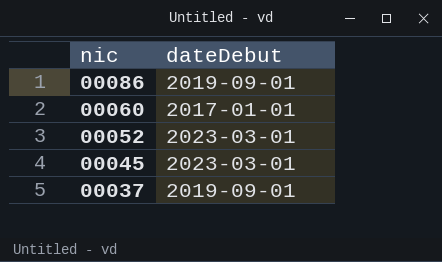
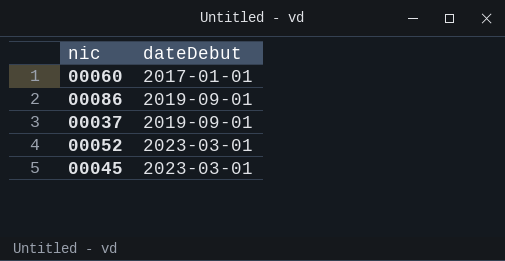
row order: nic descending -> dateDebut ascending

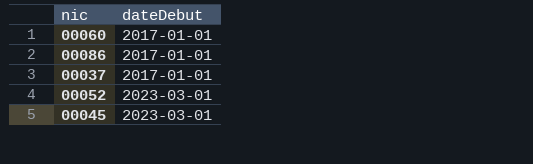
00086 | dateDebut: 2019-09-01 -> 2017-01-01
00037 | dateDebut: 2019-09-01 -> 2017-01-01

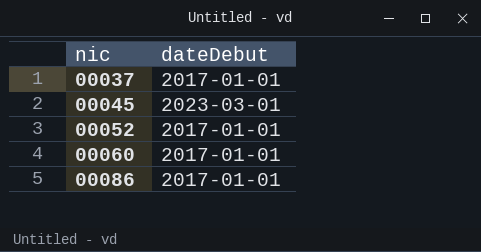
row order: dateDebut ascending -> nic ascending
00052 | dateDebut: 2023-03-01 -> 2017-01-01

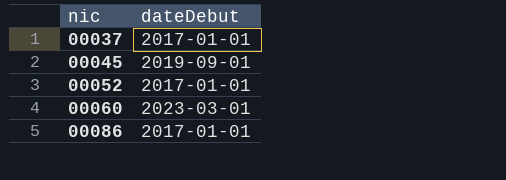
00045 | dateDebut: 2023-03-01 -> 2019-09-01
00060 | dateDebut: 2017-01-01 -> 2023-03-01

